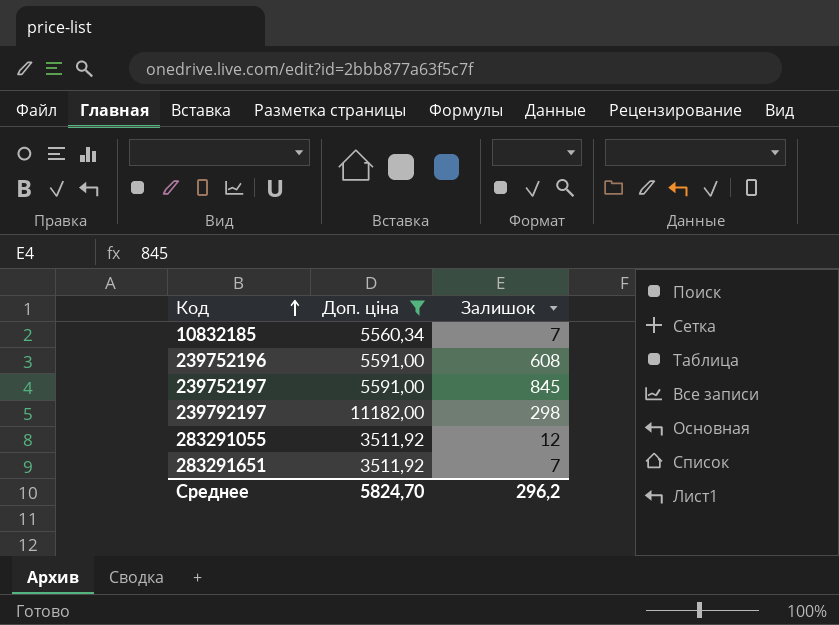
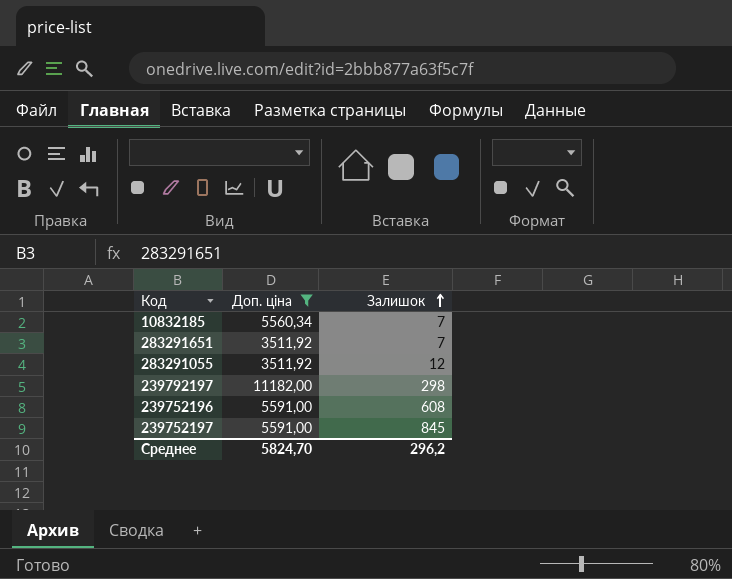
row order: Код ascending -> Залишок ascending

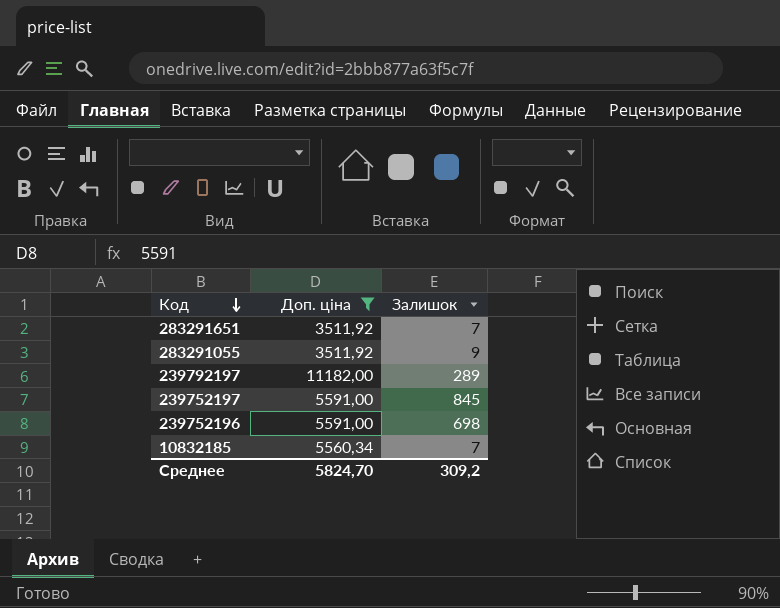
row order: Залишок ascending -> Код descending
283291055 | Залишок: 12 -> 9
239792197 | Залишок: 298 -> 289
239752196 | Залишок: 608 -> 698
Среднее | Залишок: 296,2 -> 309,2

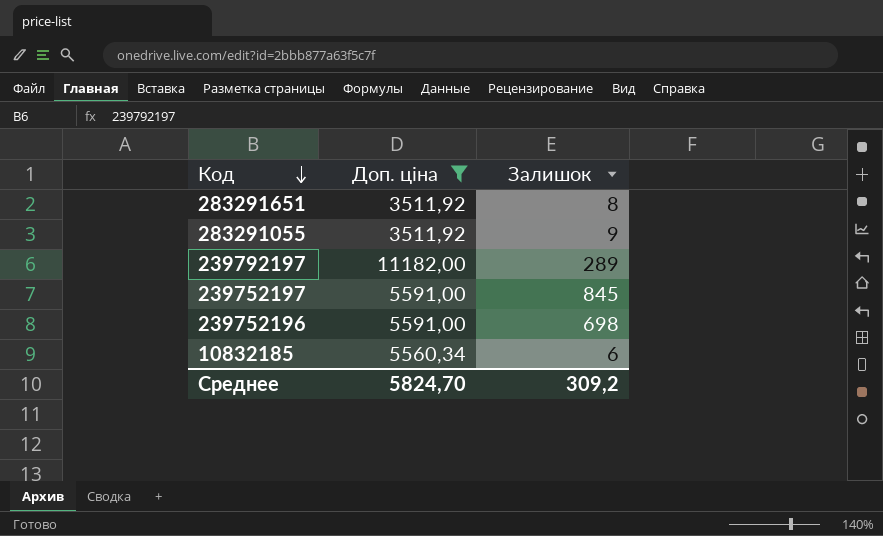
283291651 | Залишок: 7 -> 8
10832185 | Залишок: 7 -> 6

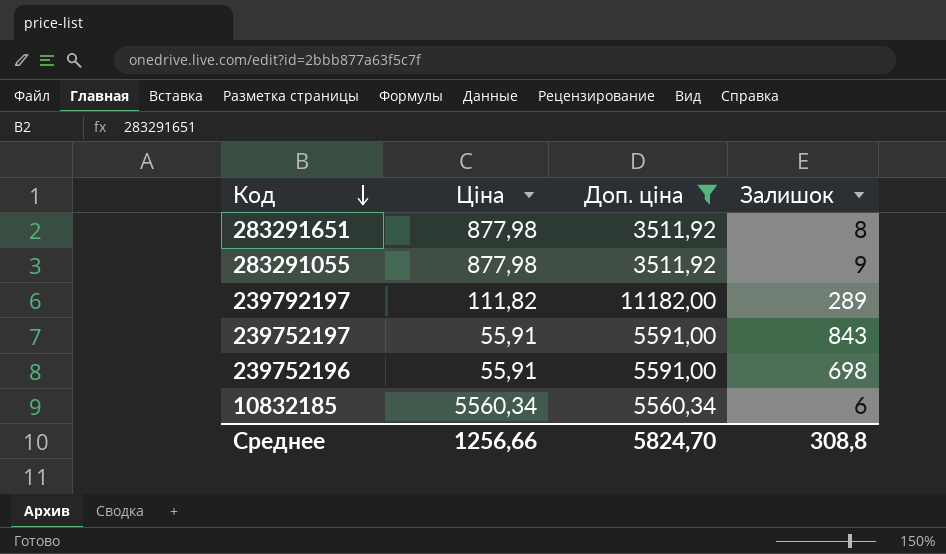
column Ціна | position: none -> 2
239752197 | Залишок: 845 -> 843
Среднее | Залишок: 309,2 -> 308,8

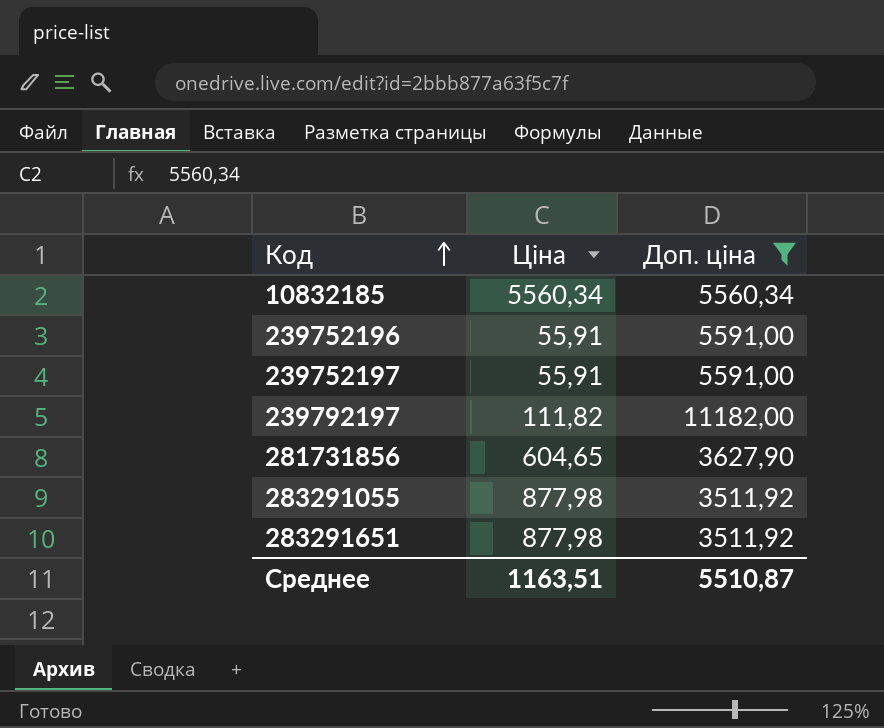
row order: Код descending -> Код ascending
column Залишок | position: 4 -> none
row 281731856: none -> 604,65 | 3627,90
Среднее | Ціна: 1256,66 -> 1163,51
Среднее | Доп. ціна: 5824,70 -> 5510,87

